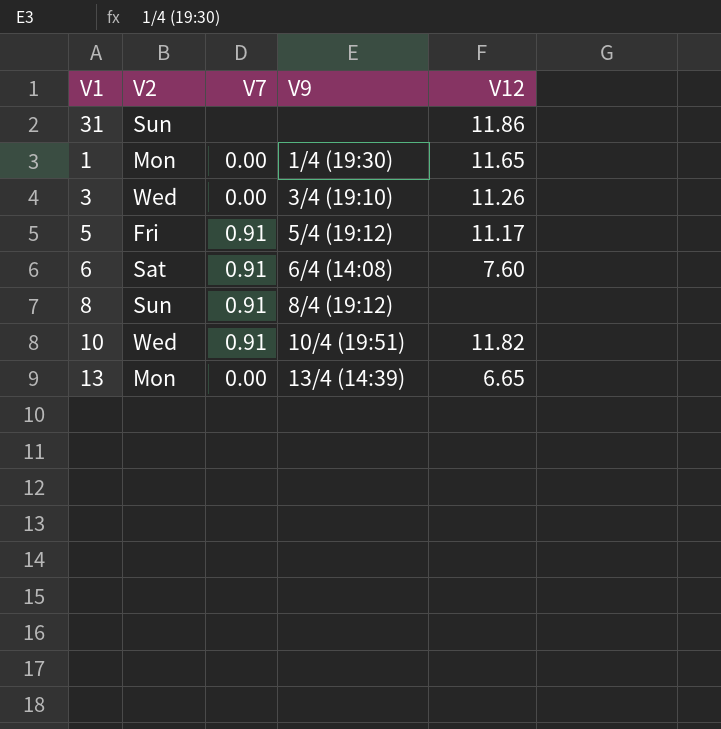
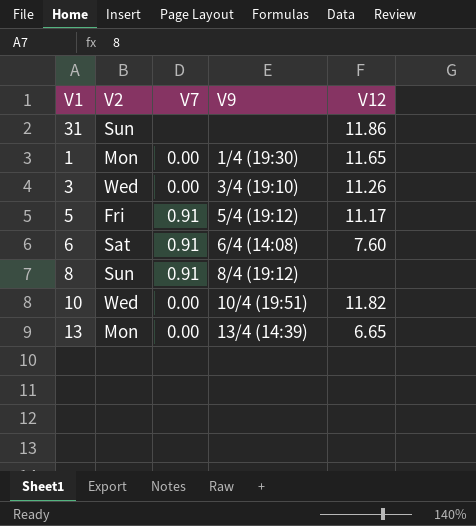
10 | V7: 0.91 -> 0.00

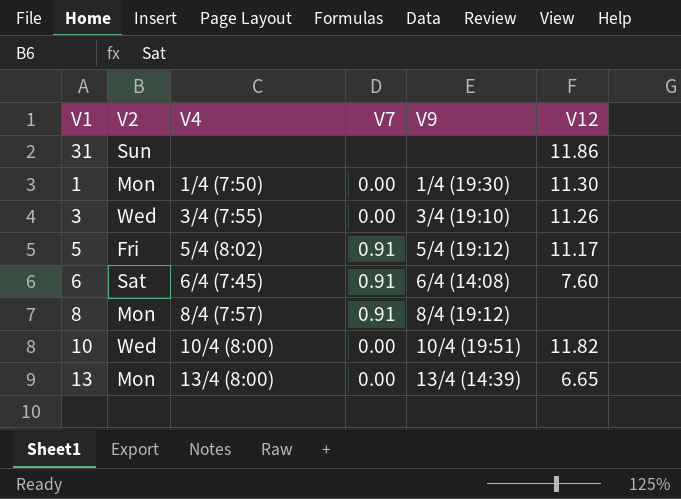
column V4 | position: none -> 3
1 | V12: 11.65 -> 11.30
8 | V2: Sun -> Mon

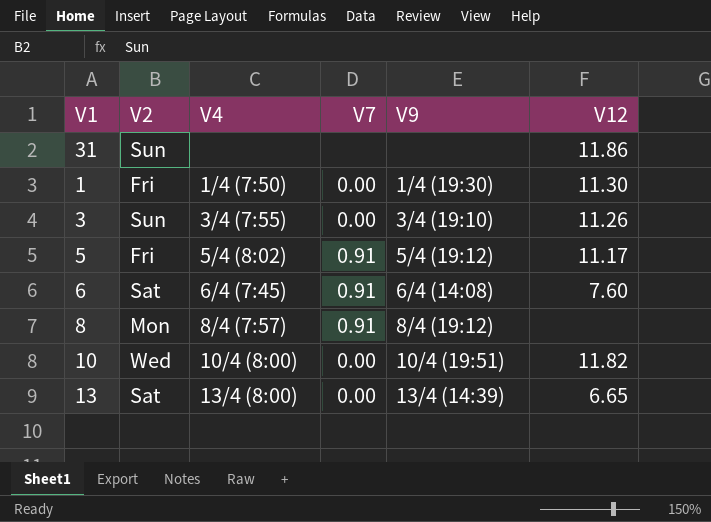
1 | V2: Mon -> Fri
3 | V2: Wed -> Sun
13 | V2: Mon -> Sat

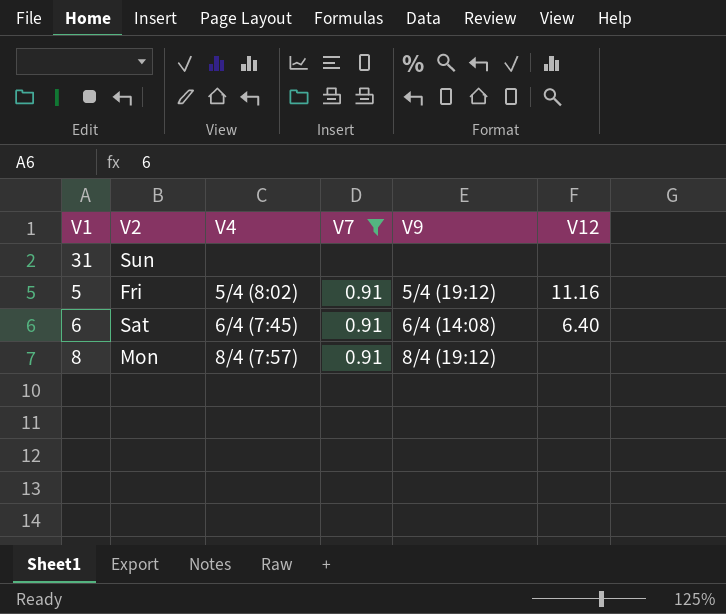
filter: none -> V7 != 0.00
31 | V12: 11.86 -> none
5 | V12: 11.17 -> 11.16
6 | V12: 7.60 -> 6.40

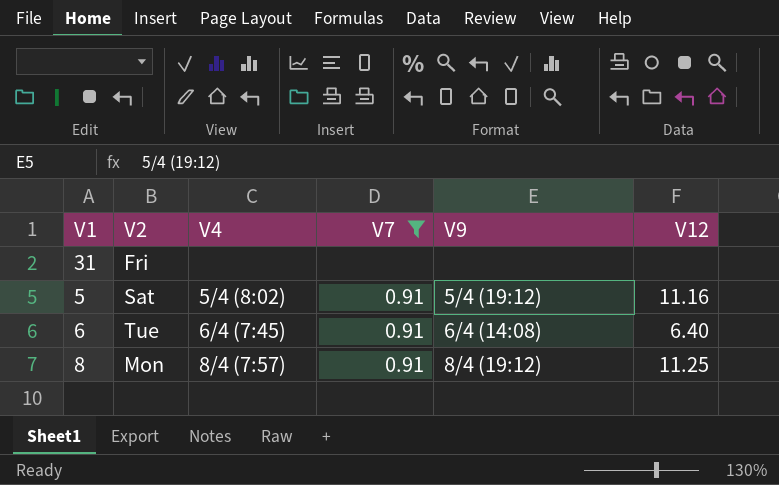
31 | V2: Sun -> Fri
5 | V2: Fri -> Sat
6 | V2: Sat -> Tue
8 | V12: none -> 11.25

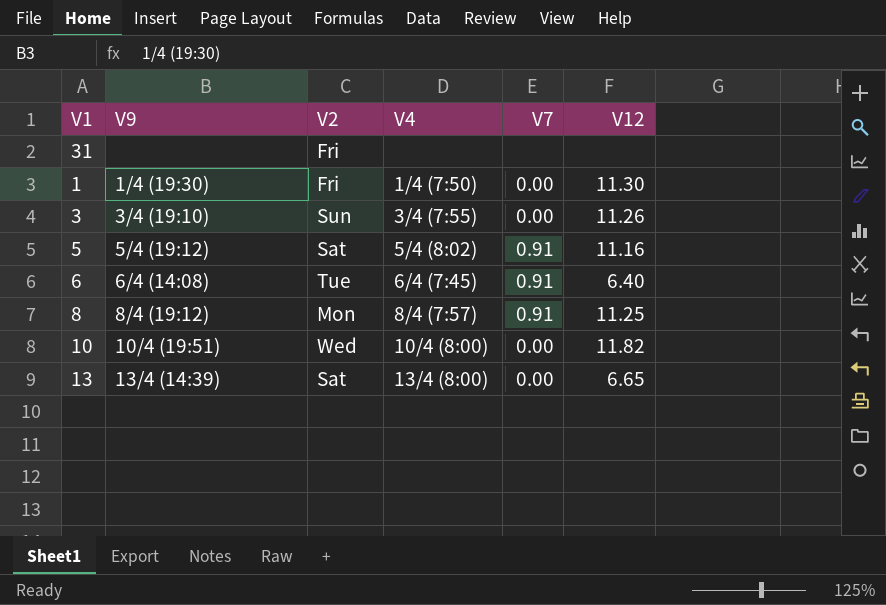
filter: V7 != 0.00 -> none
column V9 | position: 5 -> 2

